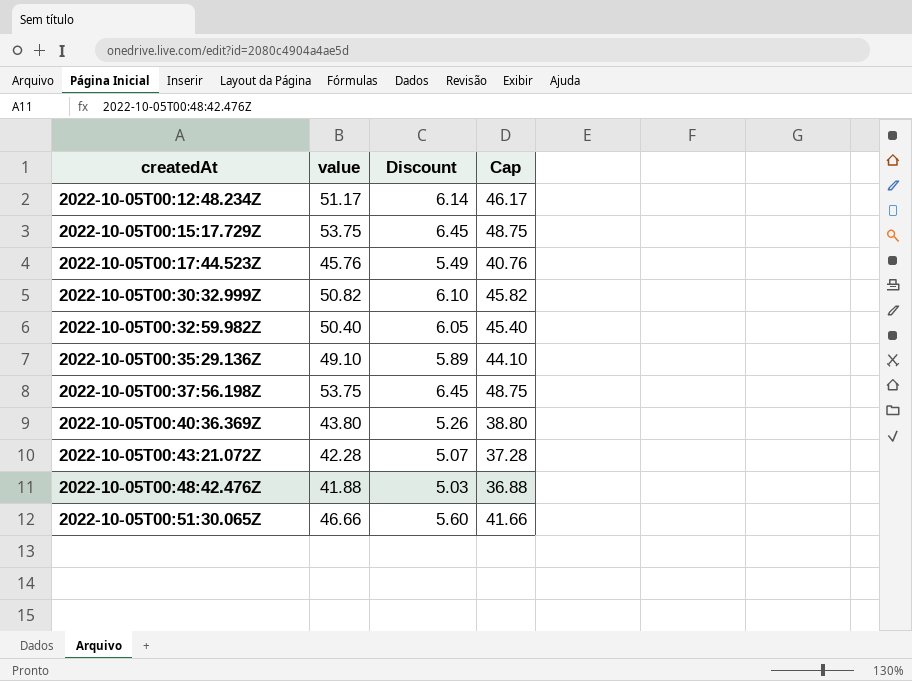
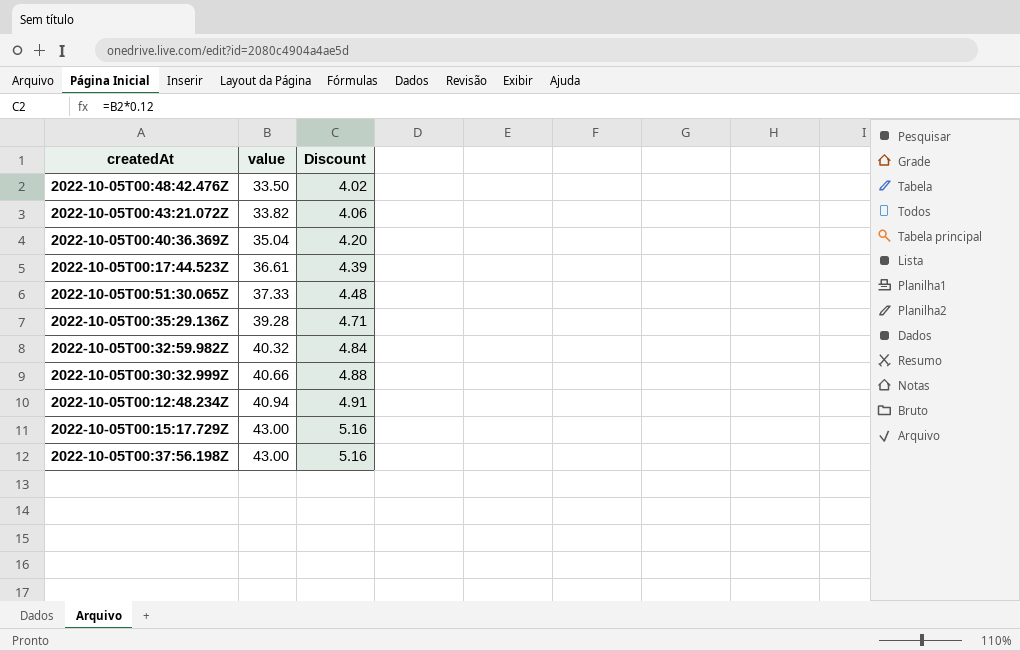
row order: createdAt ascending -> value ascending
column Cap | formula: [value] - 5 -> none
2022-10-05T00:48:42.476Z | value: 41.88 -> 33.50
2022-10-05T00:48:42.476Z | Discount: 5.03 -> 4.02
2022-10-05T00:43:21.072Z | value: 42.28 -> 33.82
2022-10-05T00:43:21.072Z | Discount: 5.07 -> 4.06
2022-10-05T00:40:36.369Z | value: 43.80 -> 35.04
2022-10-05T00:40:36.369Z | Discount: 5.26 -> 4.20
2022-10-05T00:17:44.523Z | value: 45.76 -> 36.61
2022-10-05T00:17:44.523Z | Discount: 5.49 -> 4.39
2022-10-05T00:51:30.065Z | value: 46.66 -> 37.33
2022-10-05T00:51:30.065Z | Discount: 5.60 -> 4.48
2022-10-05T00:35:29.136Z | value: 49.10 -> 39.28
2022-10-05T00:35:29.136Z | Discount: 5.89 -> 4.71
2022-10-05T00:32:59.982Z | value: 50.40 -> 40.32
2022-10-05T00:32:59.982Z | Discount: 6.05 -> 4.84
2022-10-05T00:30:32.999Z | value: 50.82 -> 40.66
2022-10-05T00:30:32.999Z | Discount: 6.10 -> 4.88
2022-10-05T00:12:48.234Z | value: 51.17 -> 40.94
2022-10-05T00:12:48.234Z | Discount: 6.14 -> 4.91
2022-10-05T00:15:17.729Z | value: 53.75 -> 43.00
2022-10-05T00:15:17.729Z | Discount: 6.45 -> 5.16
2022-10-05T00:37:56.198Z | value: 53.75 -> 43.00
2022-10-05T00:37:56.198Z | Discount: 6.45 -> 5.16

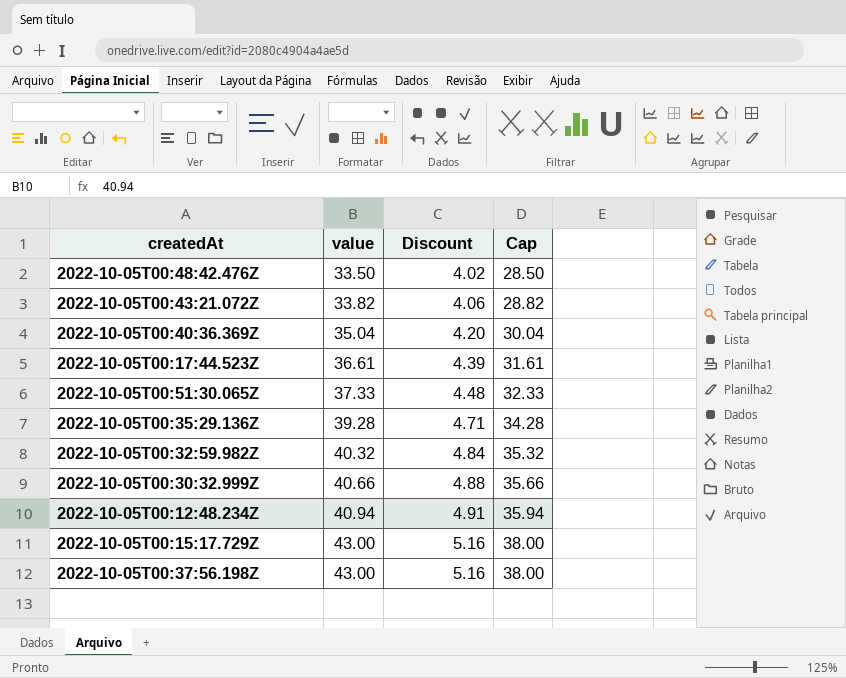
column Cap | formula: none -> [value] - 5

